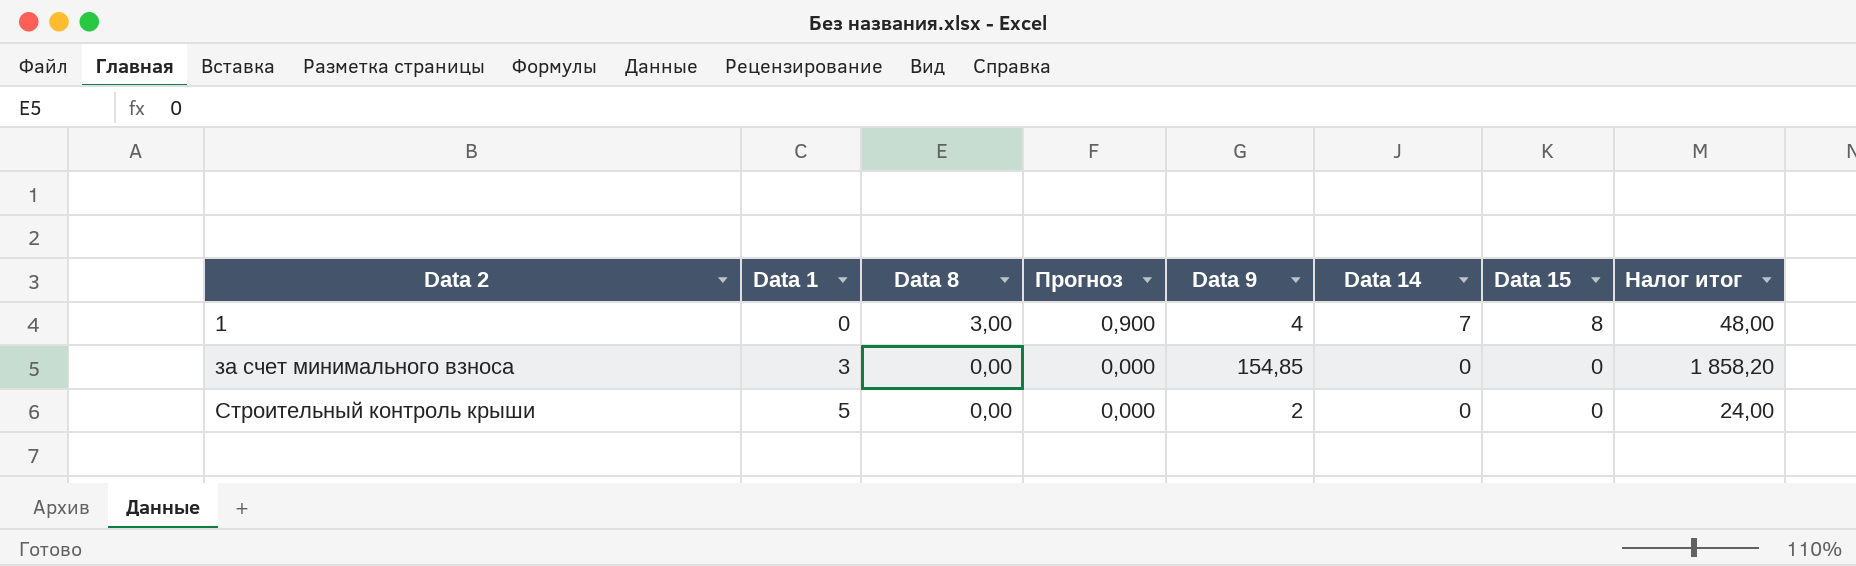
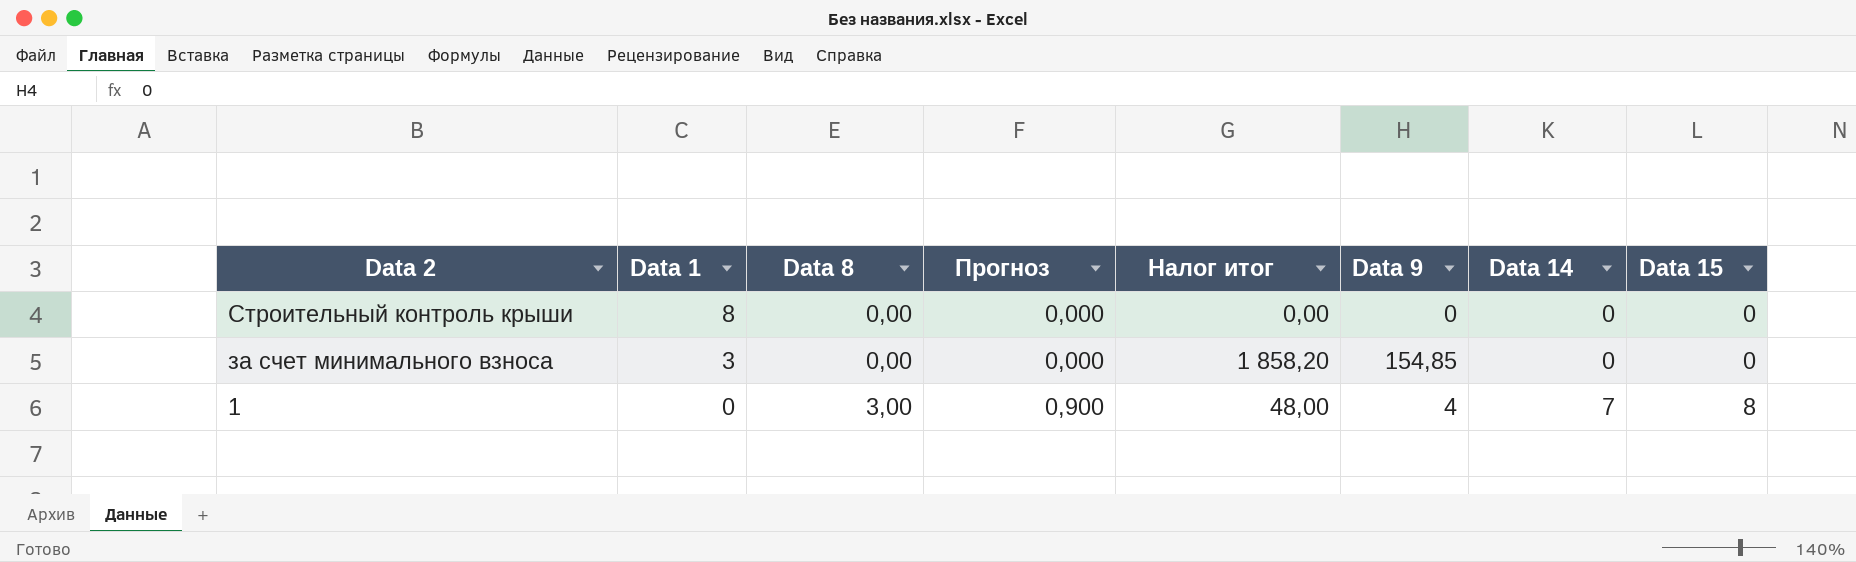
row order: Data 2 ascending -> Data 2 descending
column Налог итог | position: 8 -> 5
Строительный контроль крыши | Data 1: 5 -> 8
Строительный контроль крыши | Налог итог: 24,00 -> 0,00
Строительный контроль крыши | Data 9: 2 -> 0

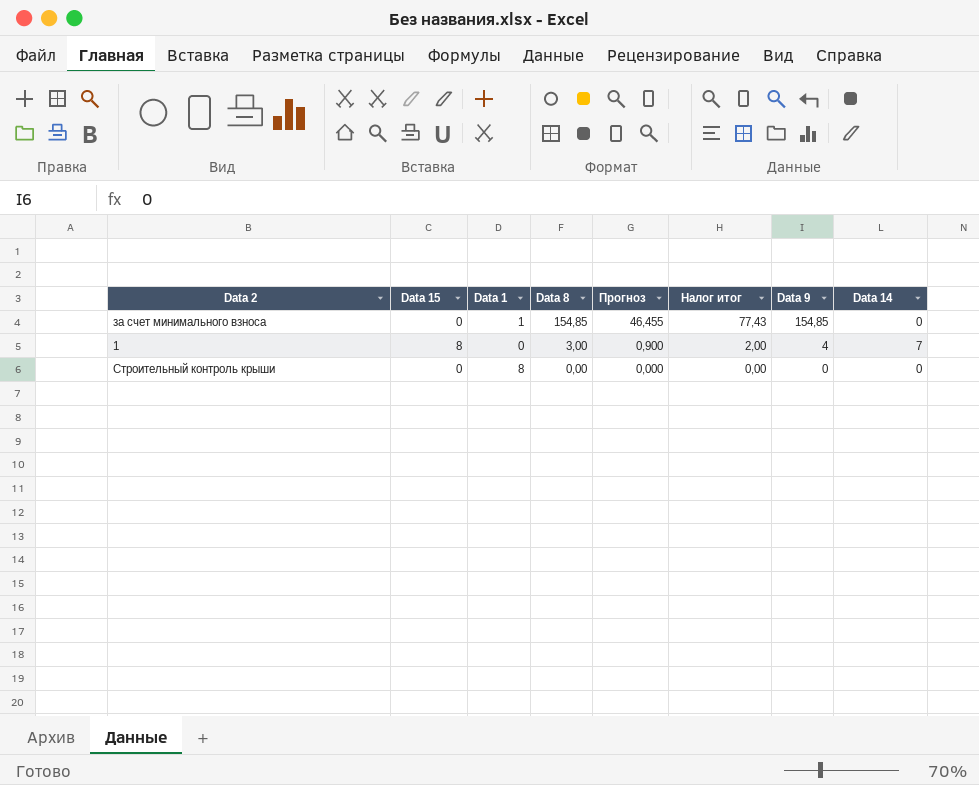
row order: Data 2 descending -> Data 8 descending
column Data 15 | position: 8 -> 2
column Налог итог | formula: [Data 9] * 12 -> [Data 9] * 0,5
за счет минимального взноса | Data 1: 3 -> 1
за счет минимального взноса | Data 8: 0,00 -> 154,85
за счет минимального взноса | Прогноз: 0,000 -> 46,455

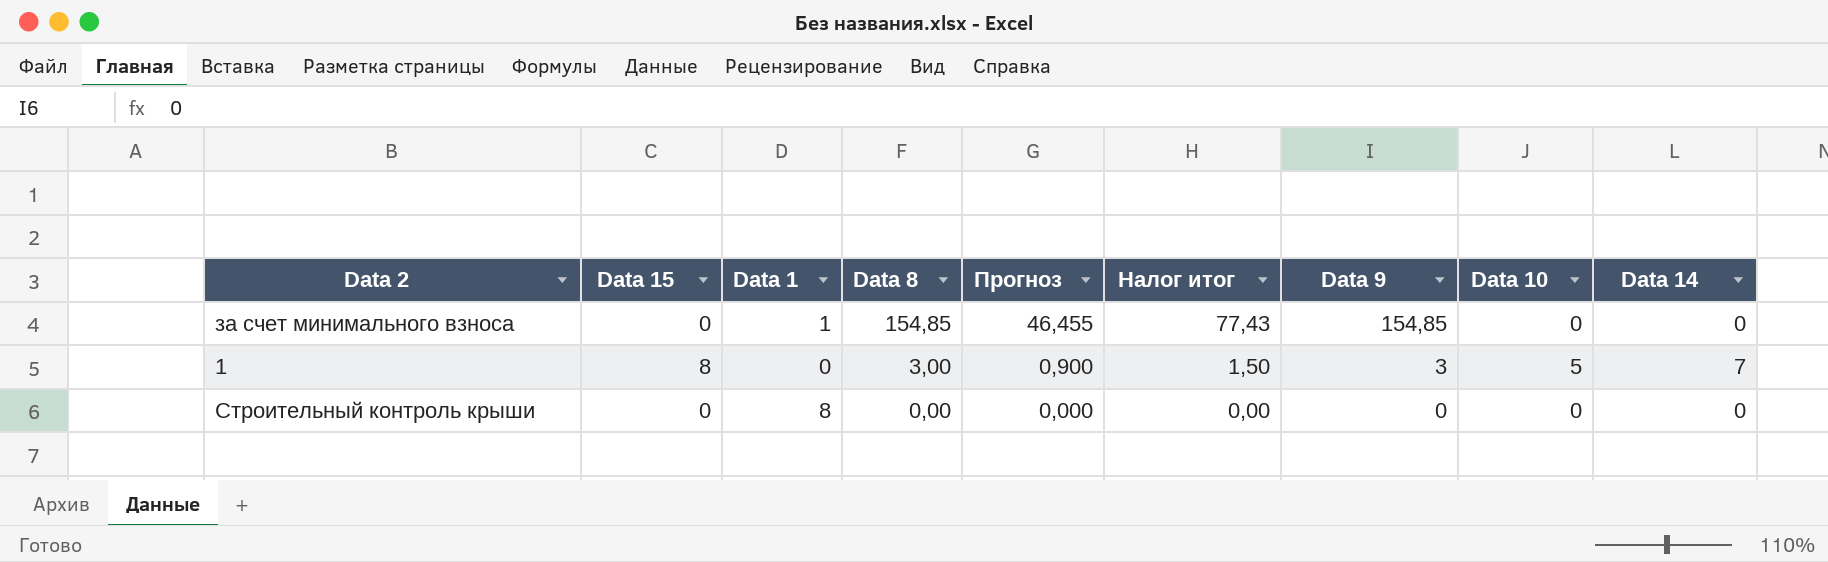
column Data 10 | position: none -> 8
1 | Налог итог: 2,00 -> 1,50
1 | Data 9: 4 -> 3

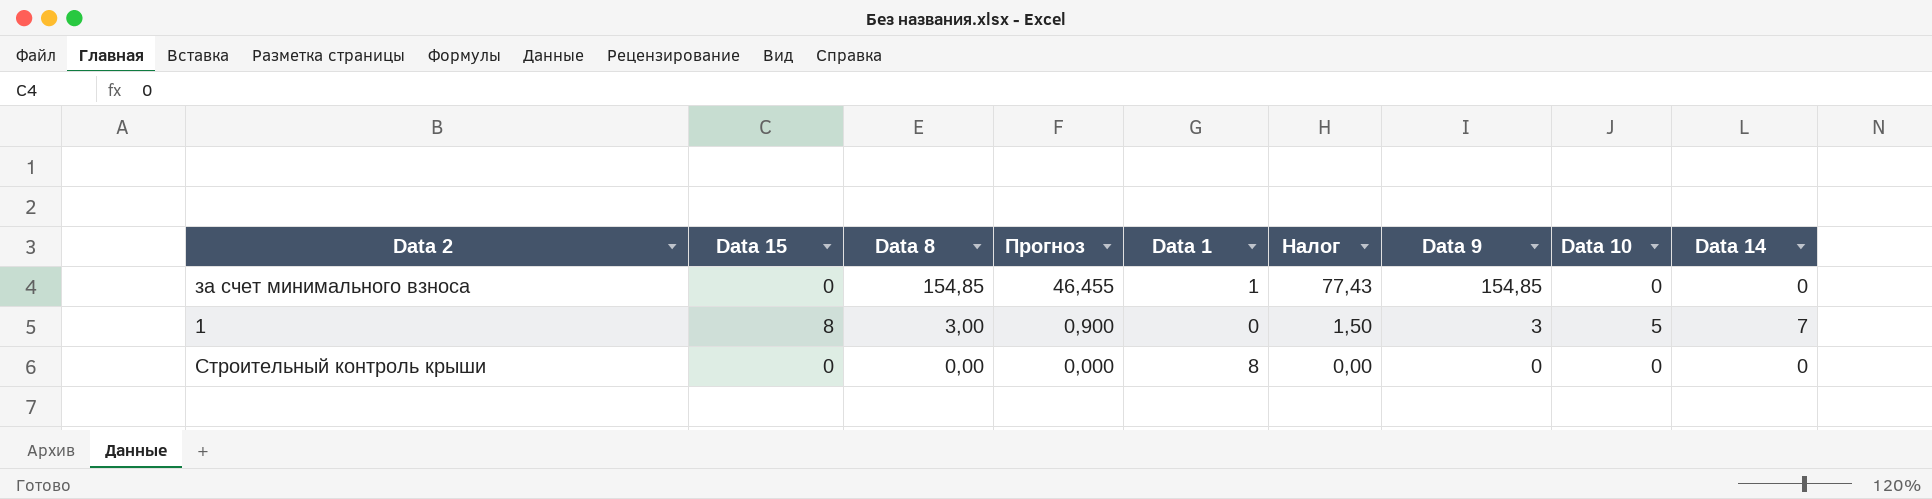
column Data 1 | position: 3 -> 5
column name: Налог итог -> Налог

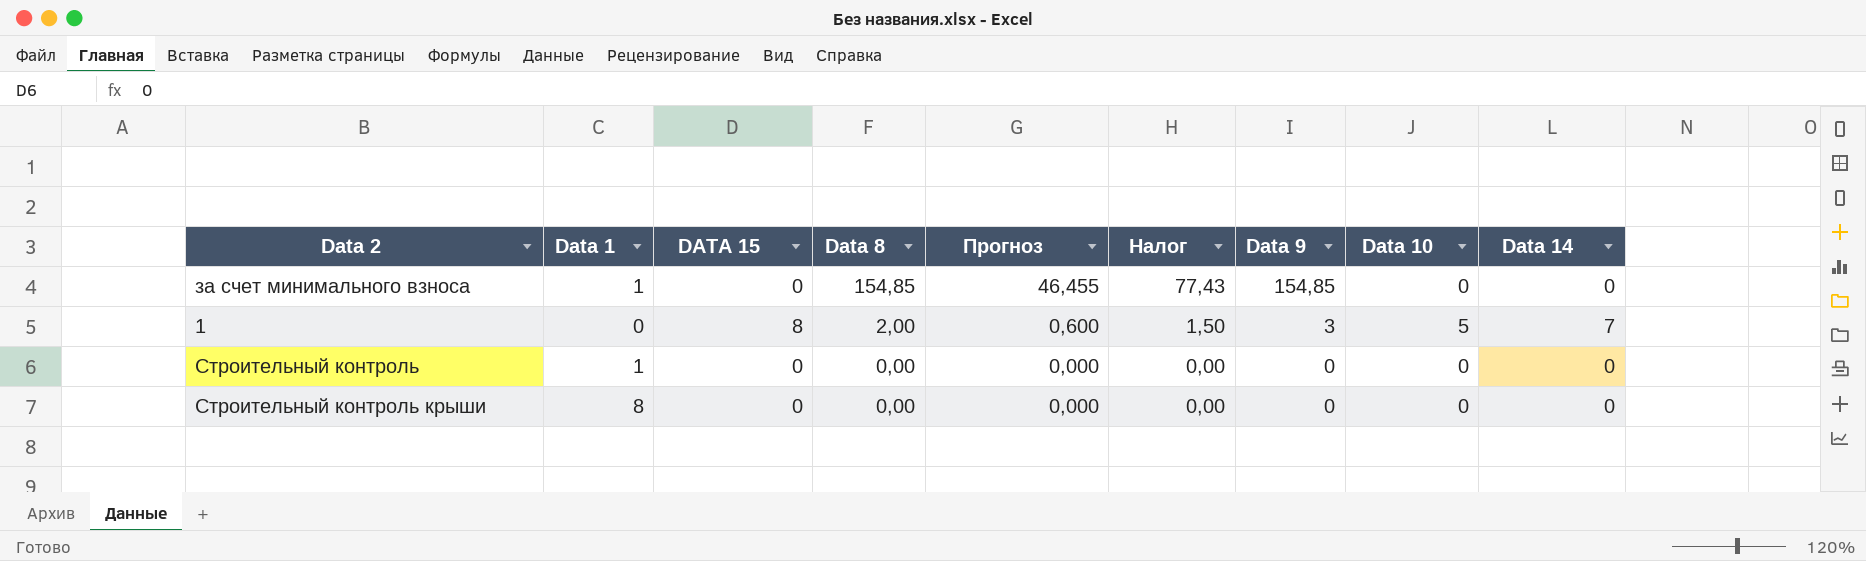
column Data 1 | position: 5 -> 2
column name: Data 15 -> DATA 15
1 | Data 8: 3,00 -> 2,00
1 | Прогноз: 0,900 -> 0,600
row Строительный контроль: none -> 1 | 0 | 0,00 | 0,000 | 0,00 | 0 | 0 | 0

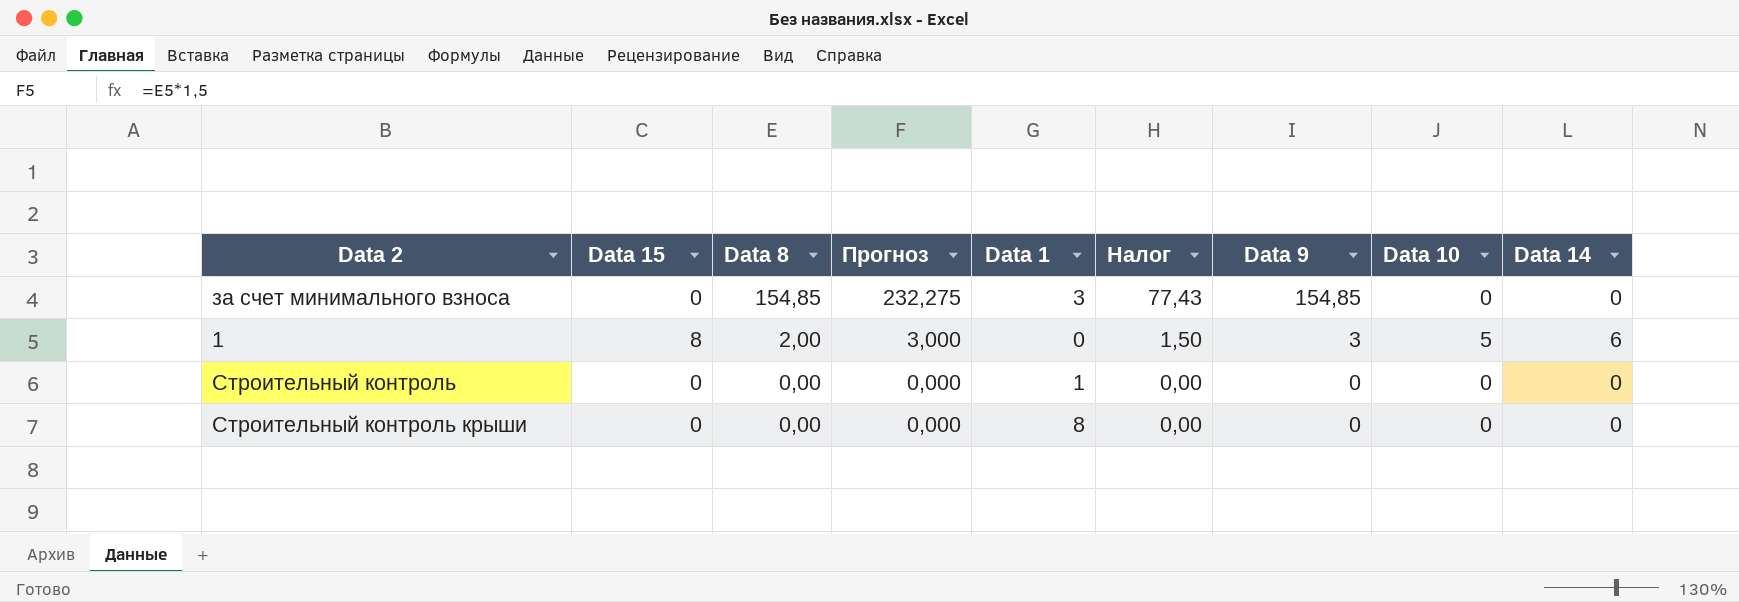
column name: DATA 15 -> Data 15
column Прогноз | formula: [Data 8] * 0,3 -> [Data 8] * 1,5
column Data 1 | position: 2 -> 5
за счет минимального взноса | Data 1: 1 -> 3
1 | Data 14: 7 -> 6

